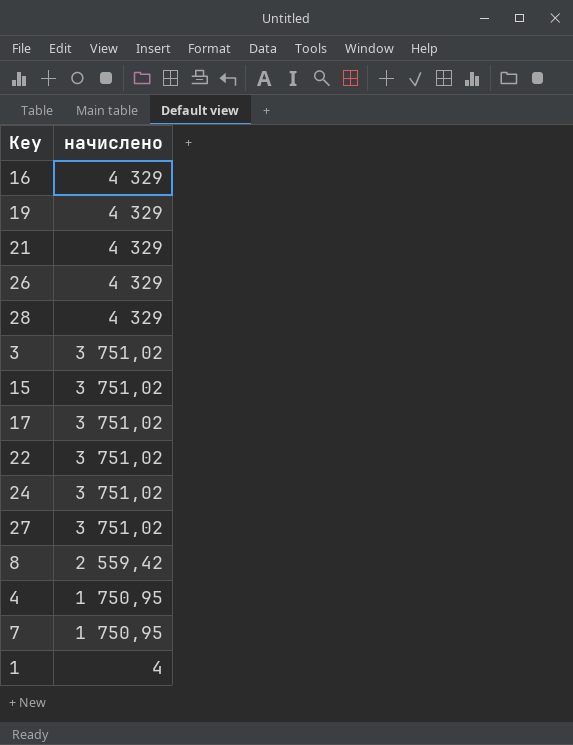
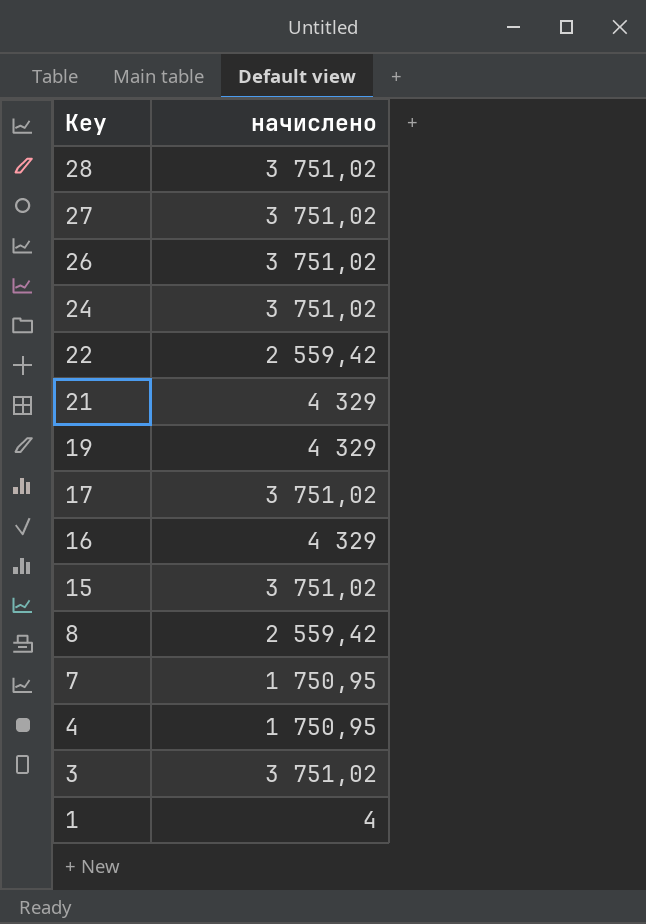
row order: начислено descending -> Key descending
28 | начислено: 4 329 -> 3 751,02
26 | начислено: 4 329 -> 3 751,02
22 | начислено: 3 751,02 -> 2 559,42

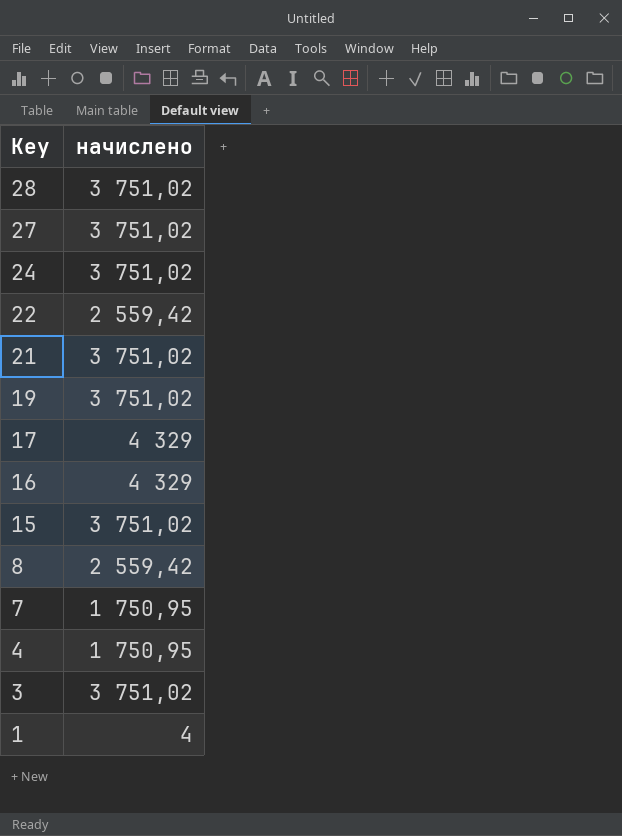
row 26: 3 751,02 -> none
21 | начислено: 4 329 -> 3 751,02
19 | начислено: 4 329 -> 3 751,02
17 | начислено: 3 751,02 -> 4 329

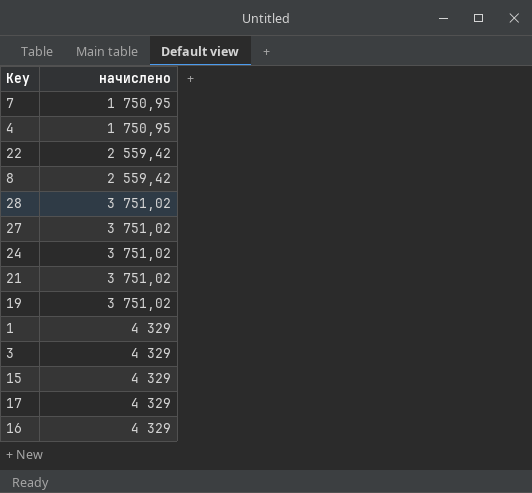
row order: Key descending -> начислено ascending
1 | начислено: 4 -> 4 329
3 | начислено: 3 751,02 -> 4 329
15 | начислено: 3 751,02 -> 4 329

